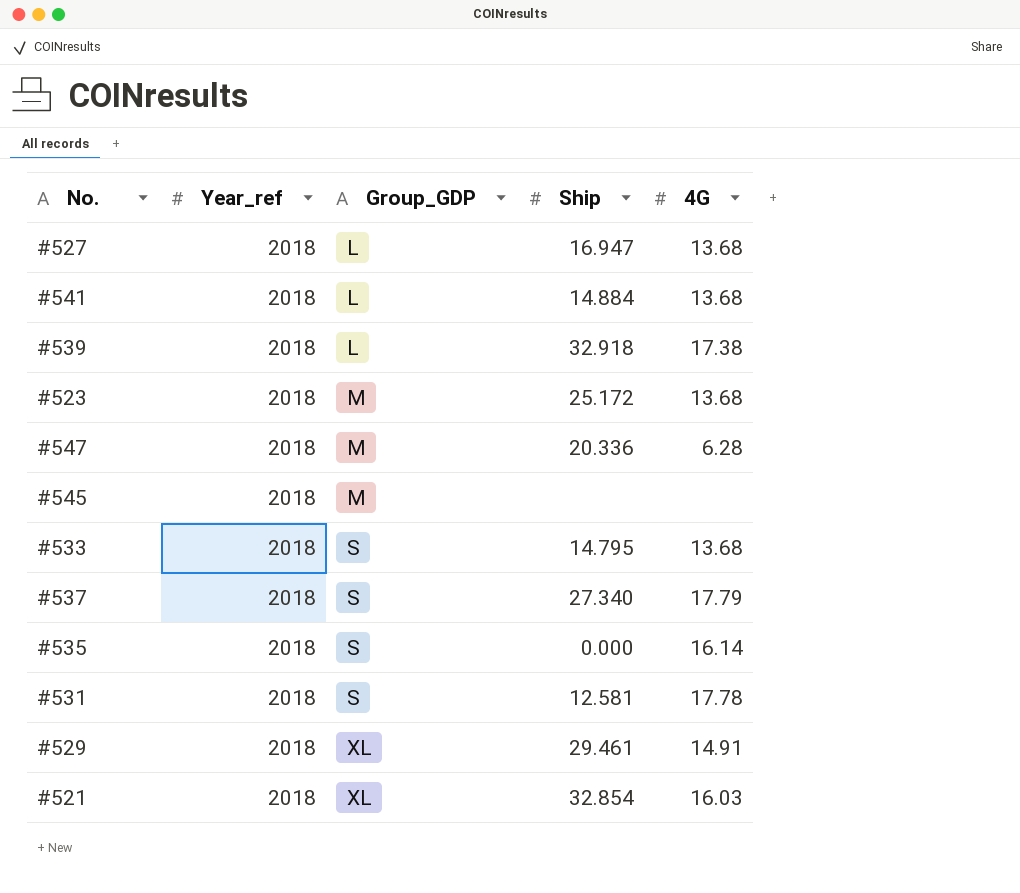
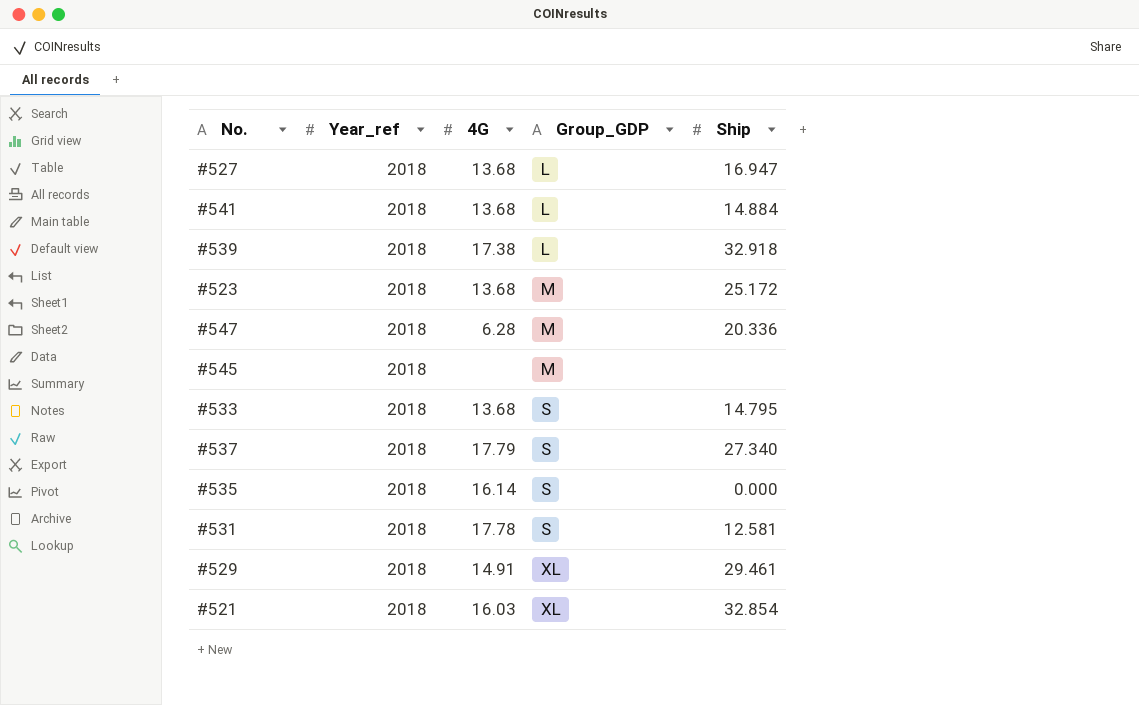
column 4G | position: 5 -> 3

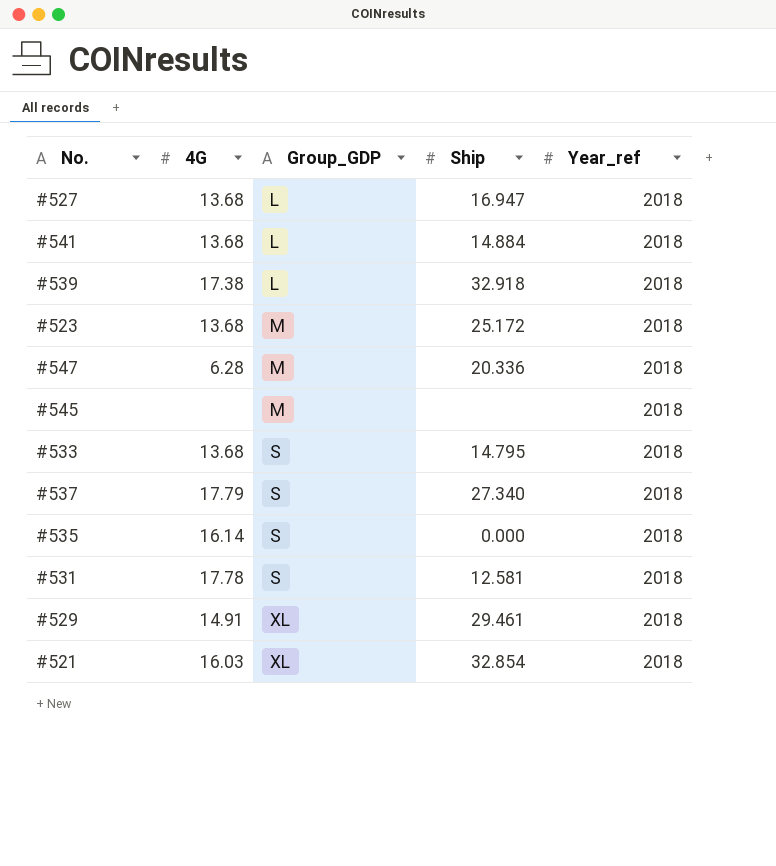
column Year_ref | position: 2 -> 5

